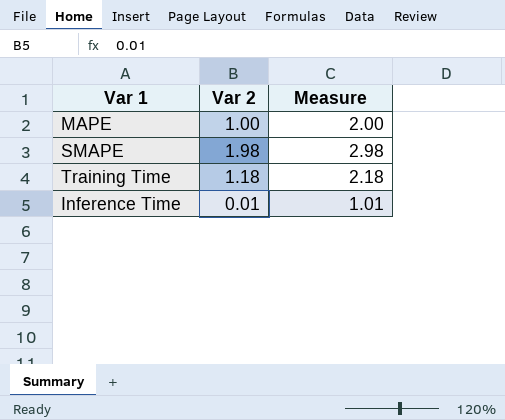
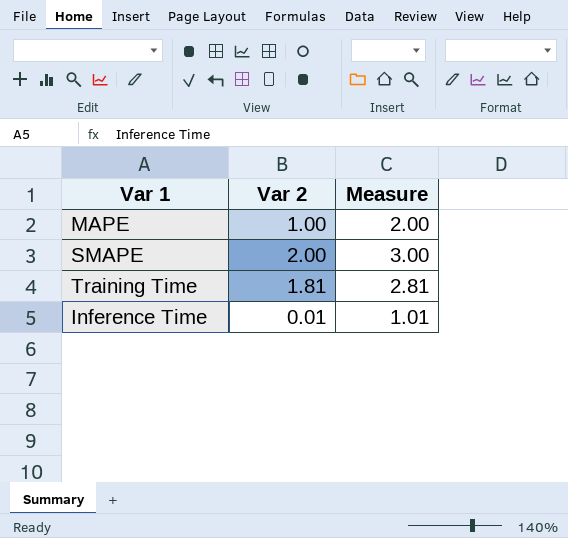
SMAPE | Var 2: 1.98 -> 2.00
SMAPE | Measure: 2.98 -> 3.00
Training Time | Var 2: 1.18 -> 1.81
Training Time | Measure: 2.18 -> 2.81

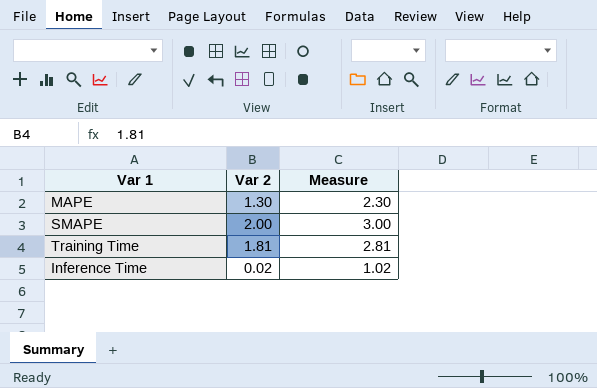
MAPE | Var 2: 1.00 -> 1.30
MAPE | Measure: 2.00 -> 2.30
Inference Time | Var 2: 0.01 -> 0.02
Inference Time | Measure: 1.01 -> 1.02

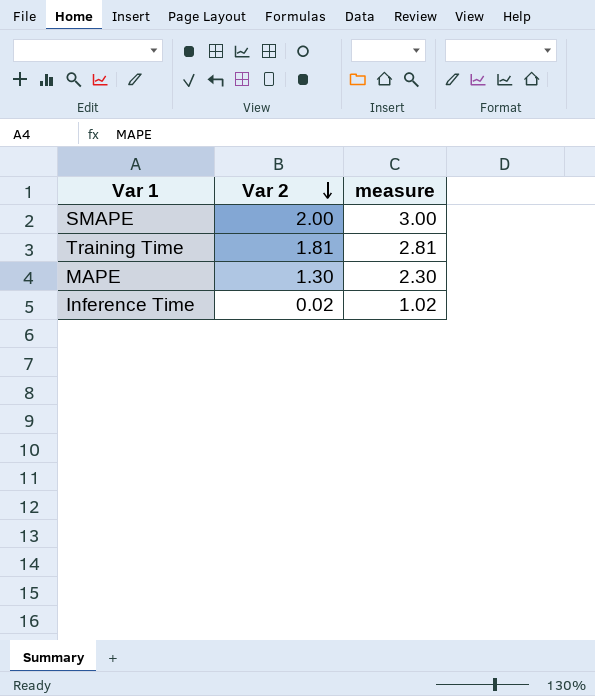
row order: none -> Var 2 descending
column name: Measure -> measure

